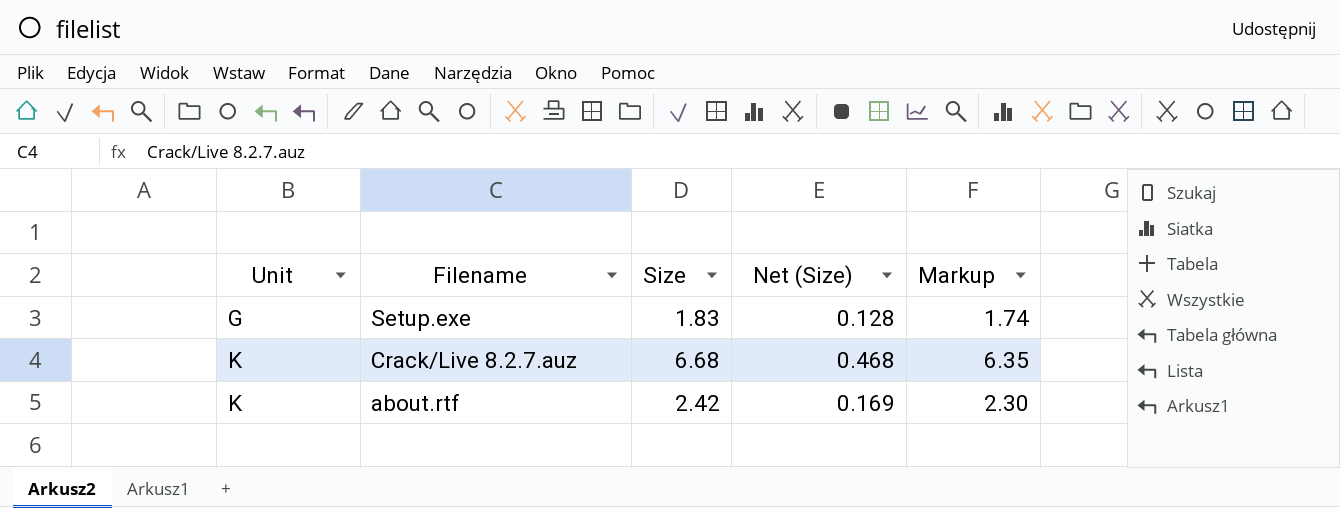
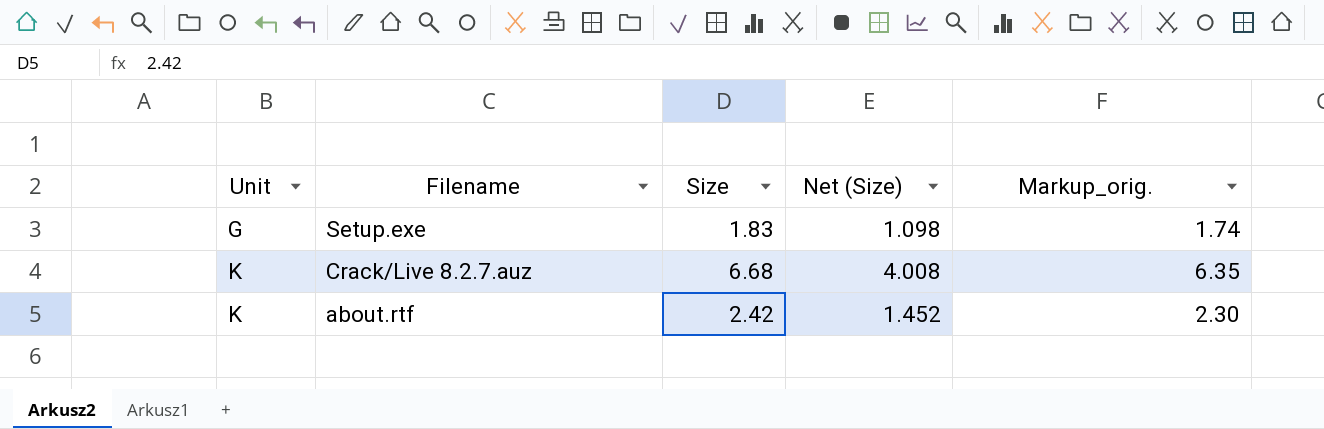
column Net (Size) | formula: [Size] * 0.07 -> [Size] * 0.6
column name: Markup -> Markup_orig.

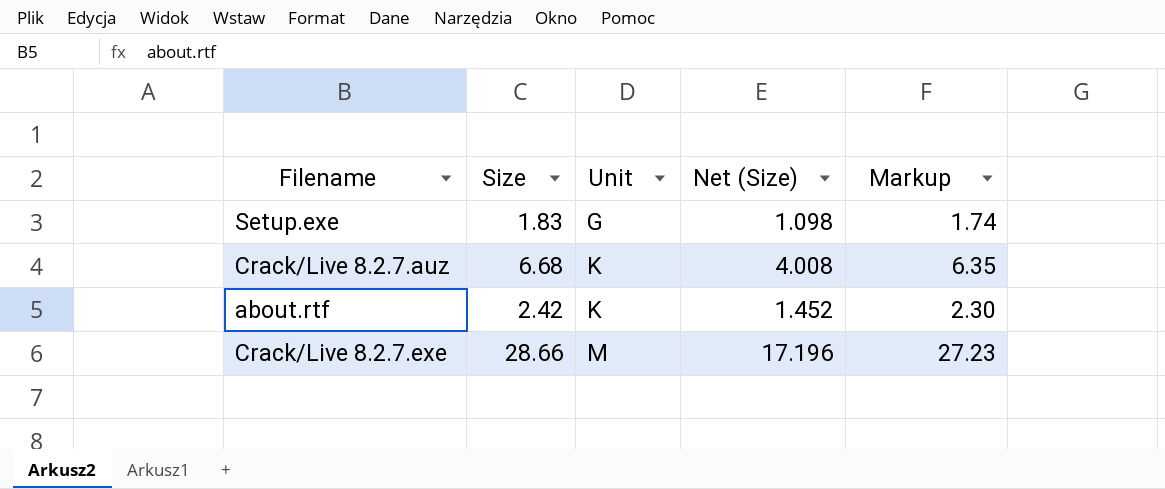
column Unit | position: 1 -> 3
column name: Markup_orig. -> Markup
row Crack/Live 8.2.7.exe: none -> 28.66 | M | 17.196 | 27.23

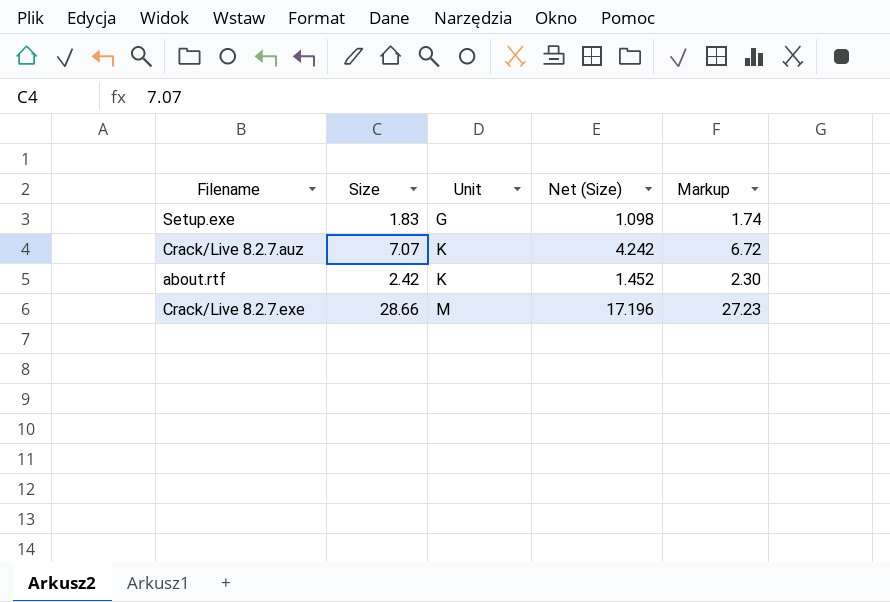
Crack/Live 8.2.7.auz | Size: 6.68 -> 7.07
Crack/Live 8.2.7.auz | Net (Size): 4.008 -> 4.242
Crack/Live 8.2.7.auz | Markup: 6.35 -> 6.72

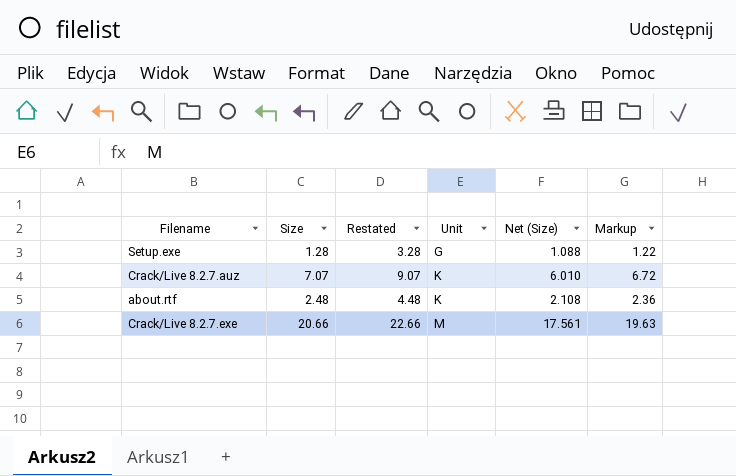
column Restated | formula: none -> [Size] + 2
column Net (Size) | formula: [Size] * 0.6 -> [Size] * 0.85
Setup.exe | Size: 1.83 -> 1.28
Setup.exe | Markup: 1.74 -> 1.22
about.rtf | Size: 2.42 -> 2.48
about.rtf | Markup: 2.30 -> 2.36
Crack/Live 8.2.7.exe | Size: 28.66 -> 20.66
Crack/Live 8.2.7.exe | Markup: 27.23 -> 19.63

